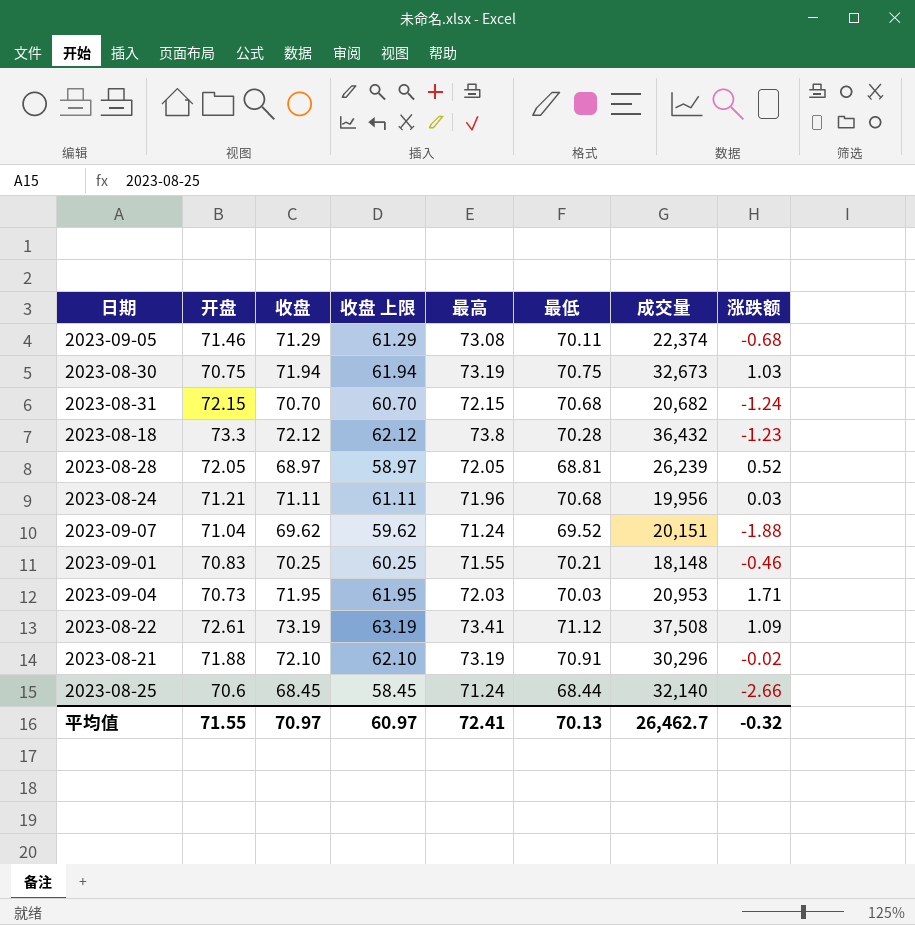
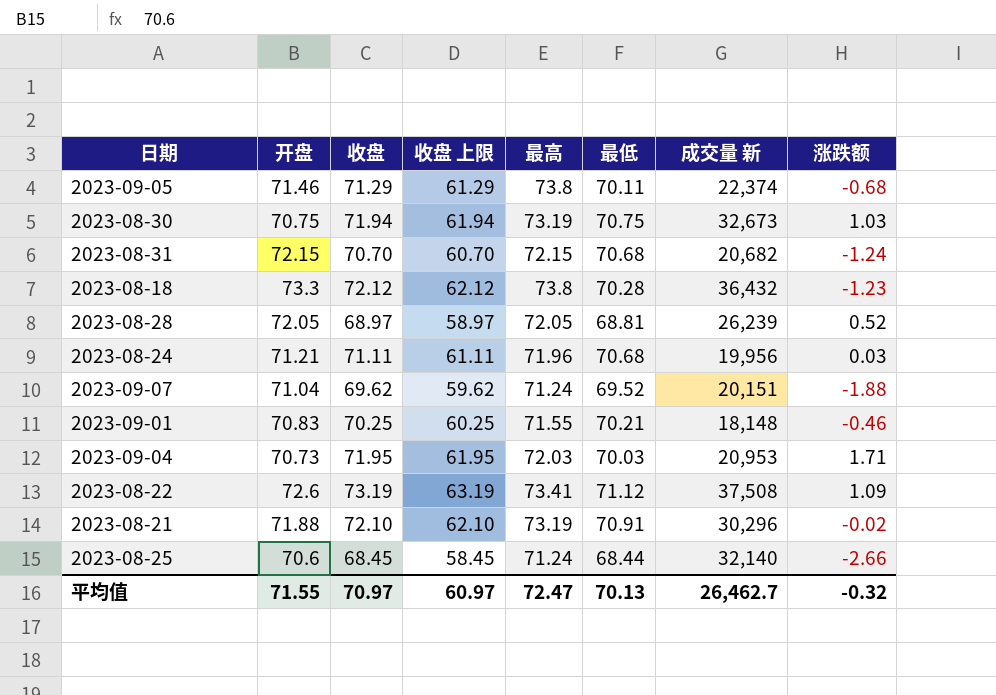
column name: 成交量 -> 成交量 新
2023-09-05 | 最高: 73.08 -> 73.8
2023-08-22 | 开盘: 72.61 -> 72.6
平均值 | 最高: 72.41 -> 72.47

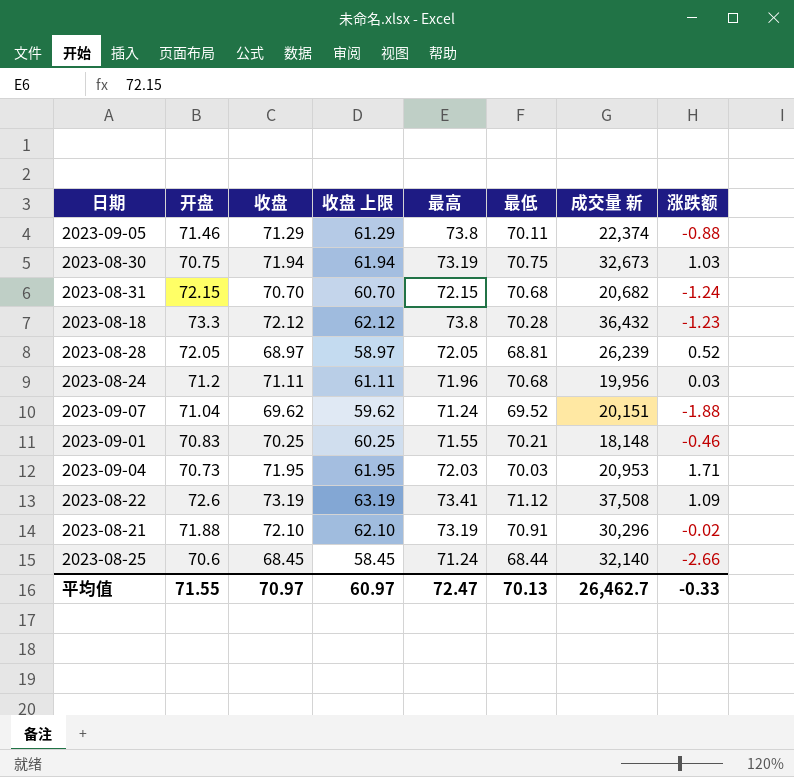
2023-09-05 | 涨跌额: -0.68 -> -0.88
2023-08-24 | 开盘: 71.21 -> 71.2
平均值 | 涨跌额: -0.32 -> -0.33

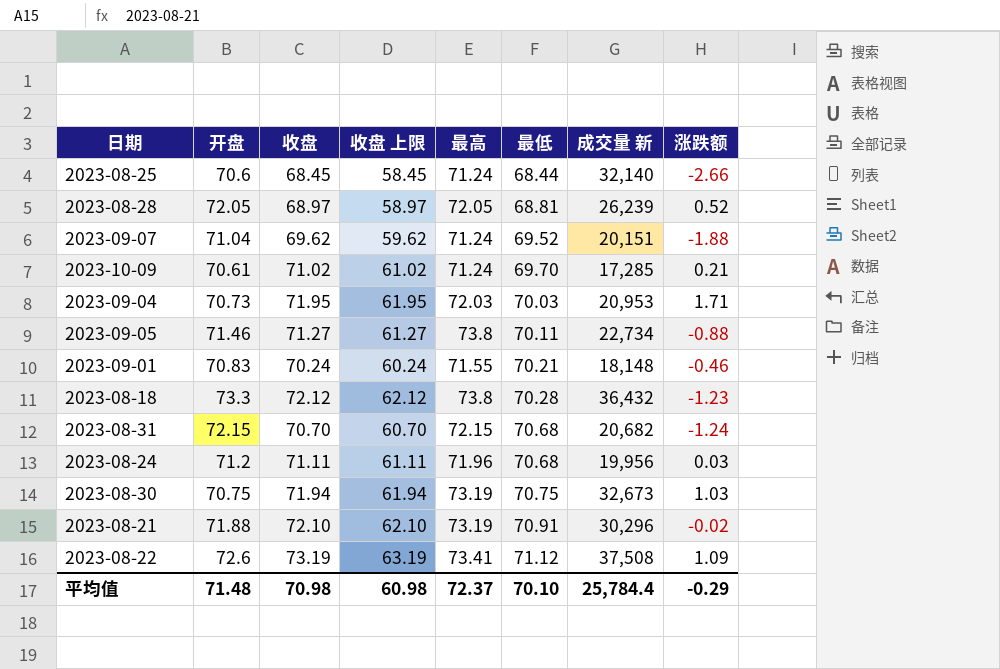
row order: none -> 最低 ascending
row 2023-10-09: none -> 70.61 | 71.02 | 61.02 | 71.24 | 69.70 | 17,285 | 0.21
2023-09-05 | 收盘: 71.29 -> 71.27
2023-09-05 | 收盘 上限: 61.29 -> 61.27
2023-09-05 | 成交量 新: 22,374 -> 22,734
2023-09-01 | 收盘: 70.25 -> 70.24
2023-09-01 | 收盘 上限: 60.25 -> 60.24
平均值 | 开盘: 71.55 -> 71.48
平均值 | 收盘: 70.97 -> 70.98
平均值 | 收盘 上限: 60.97 -> 60.98
平均值 | 最高: 72.47 -> 72.37
平均值 | 最低: 70.13 -> 70.10
平均值 | 成交量 新: 26,462.7 -> 25,784.4
平均值 | 涨跌额: -0.33 -> -0.29

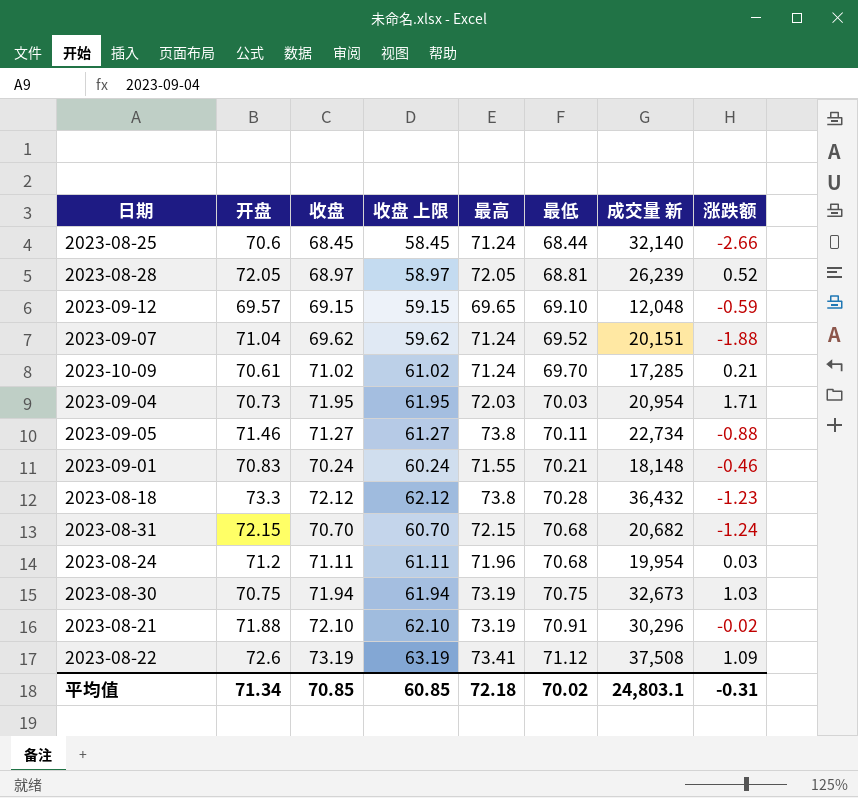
row 2023-09-12: none -> 69.57 | 69.15 | 59.15 | 69.65 | 69.10 | 12,048 | -0.59
2023-09-04 | 成交量 新: 20,953 -> 20,954
2023-08-24 | 成交量 新: 19,956 -> 19,954
平均值 | 开盘: 71.48 -> 71.34
平均值 | 收盘: 70.98 -> 70.85
平均值 | 收盘 上限: 60.98 -> 60.85
平均值 | 最高: 72.37 -> 72.18
平均值 | 最低: 70.10 -> 70.02
平均值 | 成交量 新: 25,784.4 -> 24,803.1
平均值 | 涨跌额: -0.29 -> -0.31

